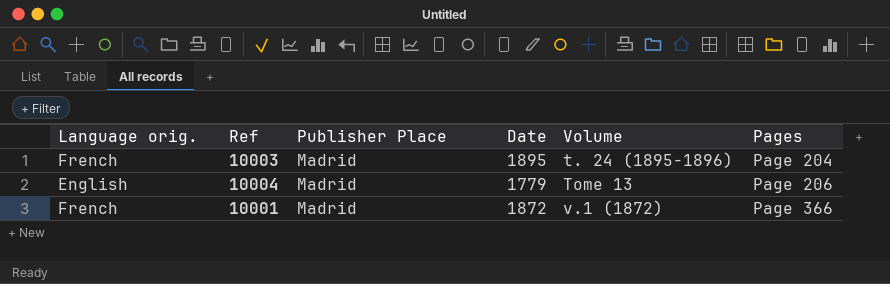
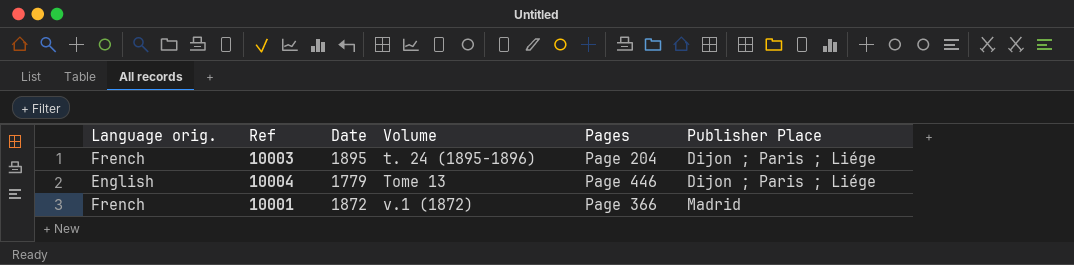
column Publisher Place | position: 3 -> 6
10003 | Publisher Place: Madrid -> Dijon ; Paris ; Liége
10004 | Pages: Page 206 -> Page 446
10004 | Publisher Place: Madrid -> Dijon ; Paris ; Liége

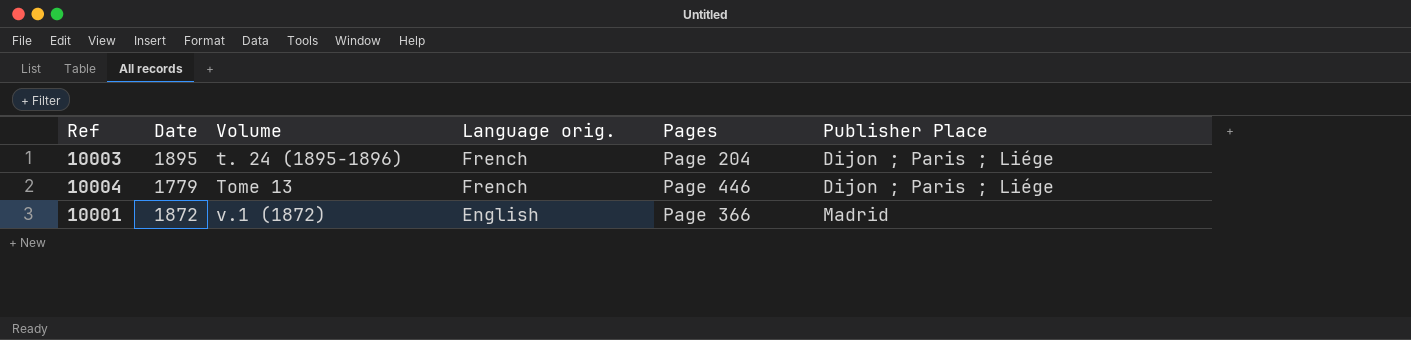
column Language orig. | position: 1 -> 4
10004 | Language orig.: English -> French
10001 | Language orig.: French -> English

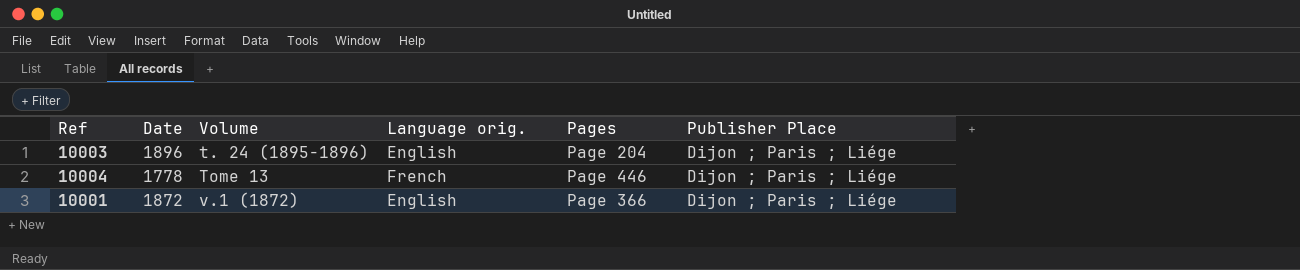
10003 | Date: 1895 -> 1896
10003 | Language orig.: French -> English
10004 | Date: 1779 -> 1778
10001 | Publisher Place: Madrid -> Dijon ; Paris ; Liége

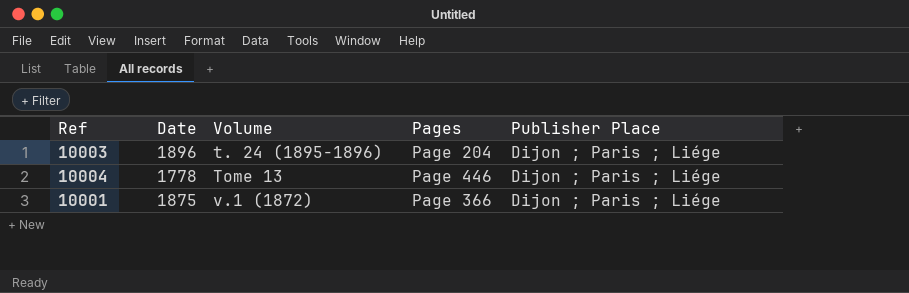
column Language orig. | position: 4 -> none
10001 | Date: 1872 -> 1875

